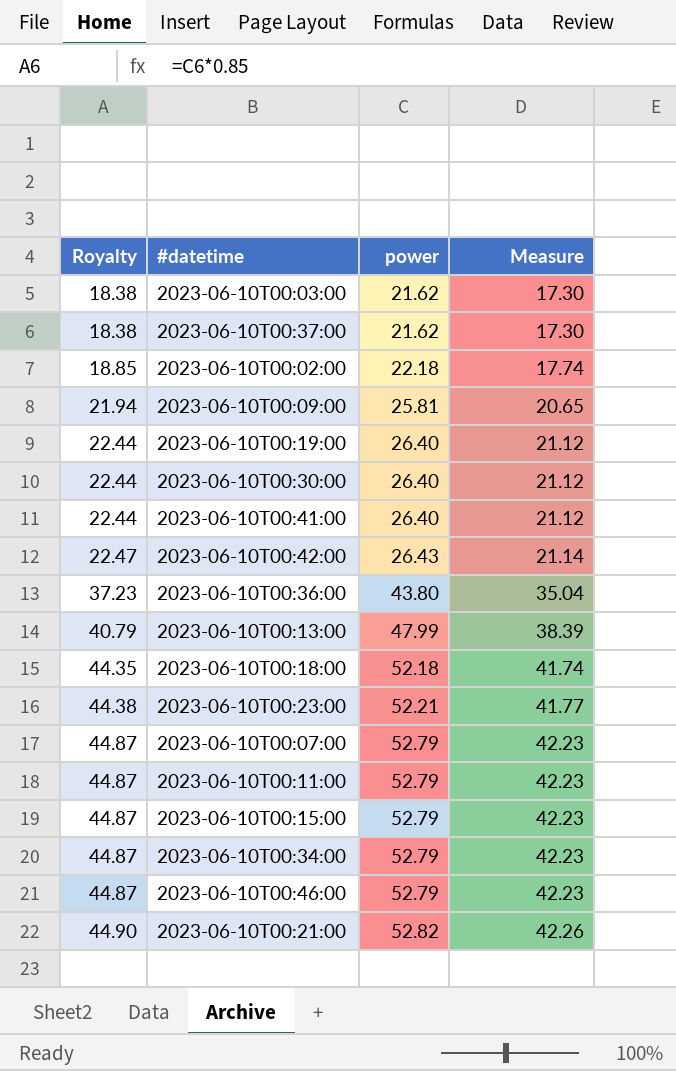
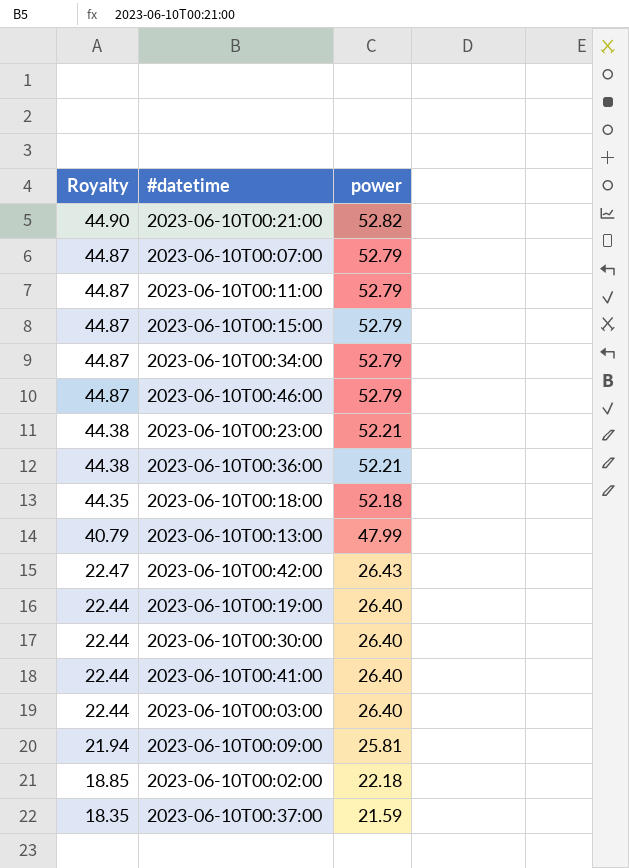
row order: Royalty ascending -> Royalty descending
column Measure | formula: [power] * 0.8 -> none
2023-06-10T00:36:00 | Royalty: 37.23 -> 44.38
2023-06-10T00:36:00 | power: 43.80 -> 52.21
2023-06-10T00:03:00 | Royalty: 18.38 -> 22.44
2023-06-10T00:03:00 | power: 21.62 -> 26.40
2023-06-10T00:37:00 | Royalty: 18.38 -> 18.35
2023-06-10T00:37:00 | power: 21.62 -> 21.59

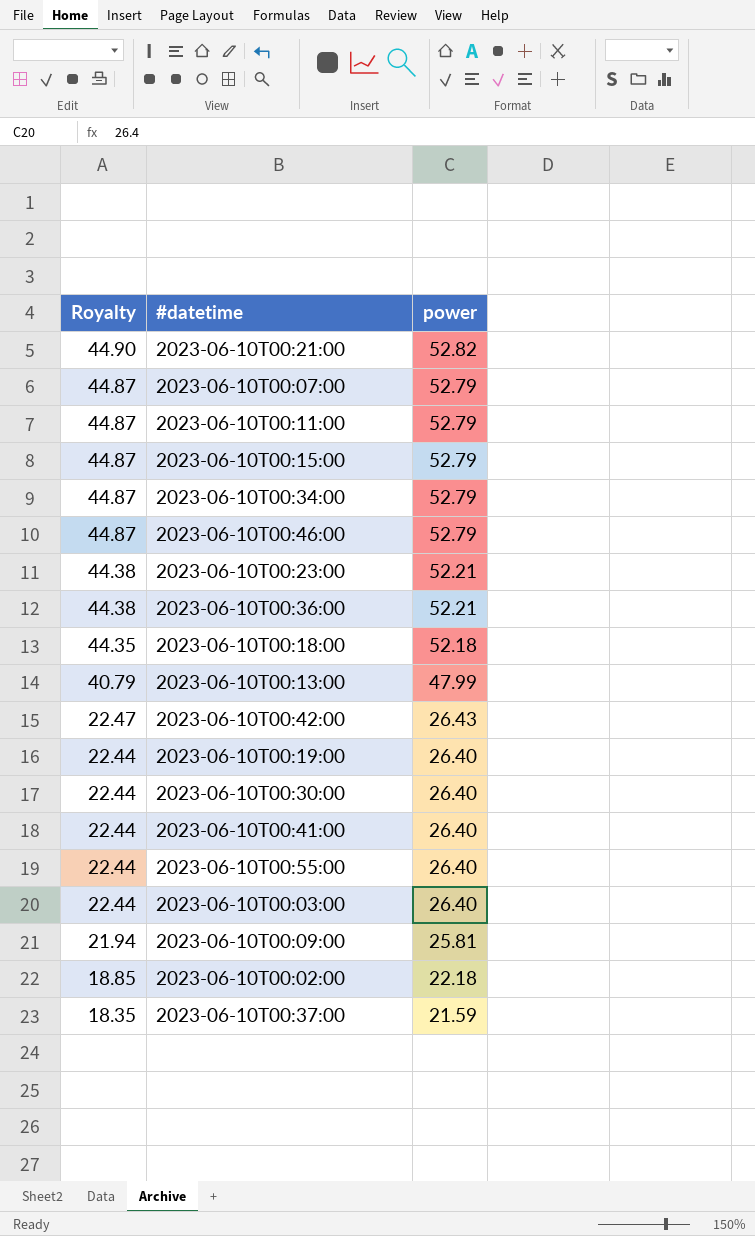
row 2023-06-10T00:55:00: none -> 22.44 | 26.40

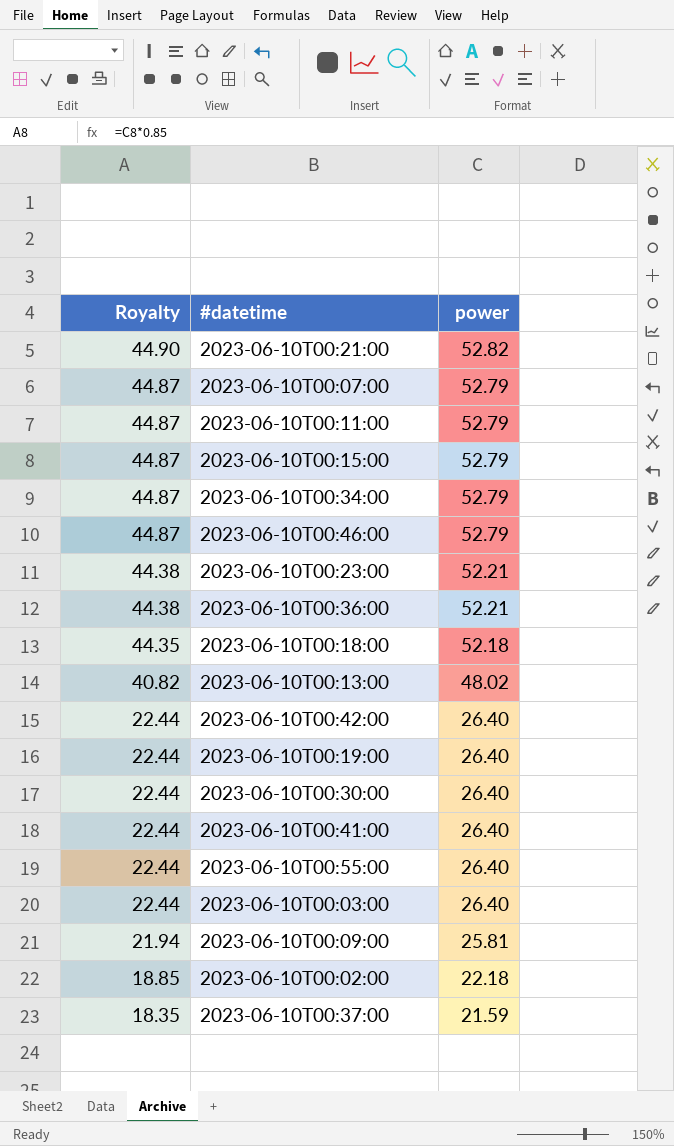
2023-06-10T00:13:00 | Royalty: 40.79 -> 40.82
2023-06-10T00:13:00 | power: 47.99 -> 48.02
2023-06-10T00:42:00 | Royalty: 22.47 -> 22.44
2023-06-10T00:42:00 | power: 26.43 -> 26.40

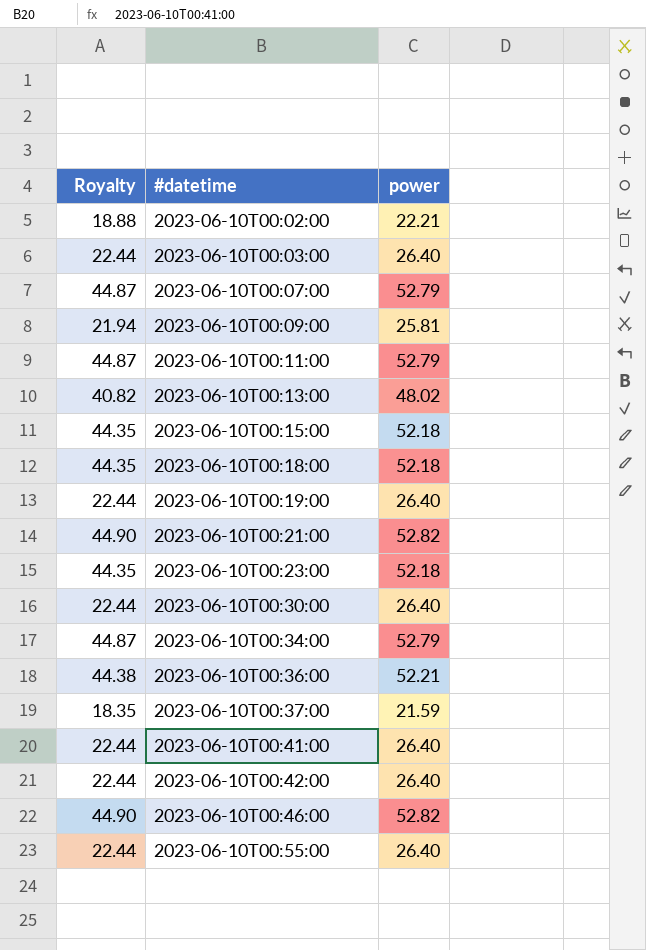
row order: Royalty descending -> #datetime ascending
2023-06-10T00:02:00 | Royalty: 18.85 -> 18.88
2023-06-10T00:02:00 | power: 22.18 -> 22.21
2023-06-10T00:15:00 | Royalty: 44.87 -> 44.35
2023-06-10T00:15:00 | power: 52.79 -> 52.18
2023-06-10T00:23:00 | Royalty: 44.38 -> 44.35
2023-06-10T00:23:00 | power: 52.21 -> 52.18
2023-06-10T00:46:00 | Royalty: 44.87 -> 44.90
2023-06-10T00:46:00 | power: 52.79 -> 52.82

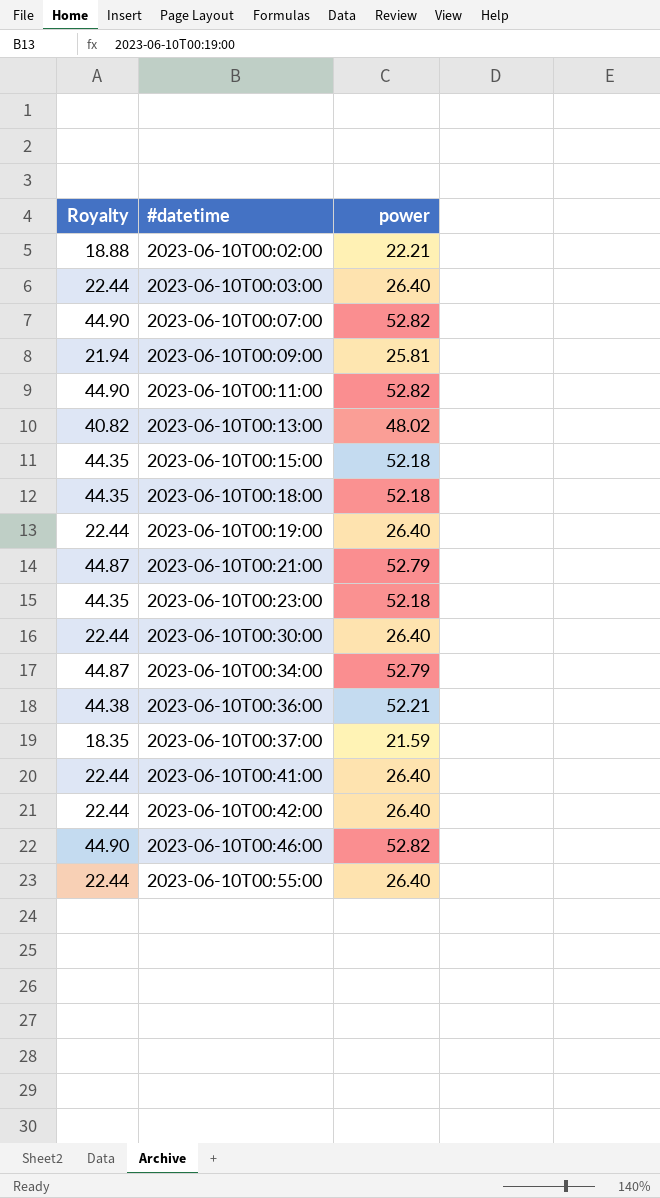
2023-06-10T00:07:00 | Royalty: 44.87 -> 44.90
2023-06-10T00:07:00 | power: 52.79 -> 52.82
2023-06-10T00:11:00 | Royalty: 44.87 -> 44.90
2023-06-10T00:11:00 | power: 52.79 -> 52.82
2023-06-10T00:21:00 | Royalty: 44.90 -> 44.87
2023-06-10T00:21:00 | power: 52.82 -> 52.79

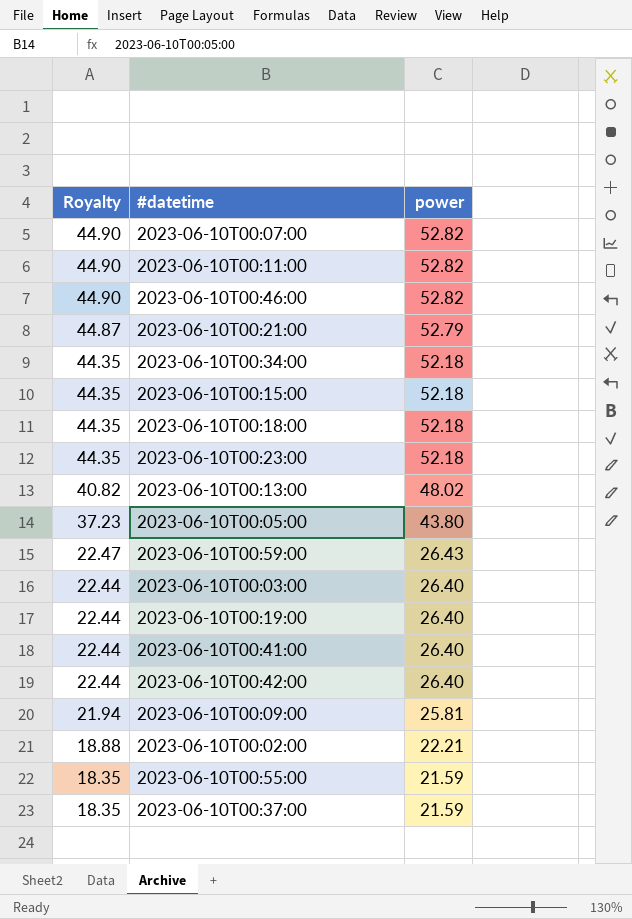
row order: #datetime ascending -> Royalty descending
row 2023-06-10T00:30:00: 22.44 | 26.40 -> none
row 2023-06-10T00:36:00: 44.38 | 52.21 -> none
2023-06-10T00:34:00 | Royalty: 44.87 -> 44.35
2023-06-10T00:34:00 | power: 52.79 -> 52.18
row 2023-06-10T00:05:00: none -> 37.23 | 43.80
row 2023-06-10T00:59:00: none -> 22.47 | 26.43
2023-06-10T00:55:00 | Royalty: 22.44 -> 18.35
2023-06-10T00:55:00 | power: 26.40 -> 21.59

